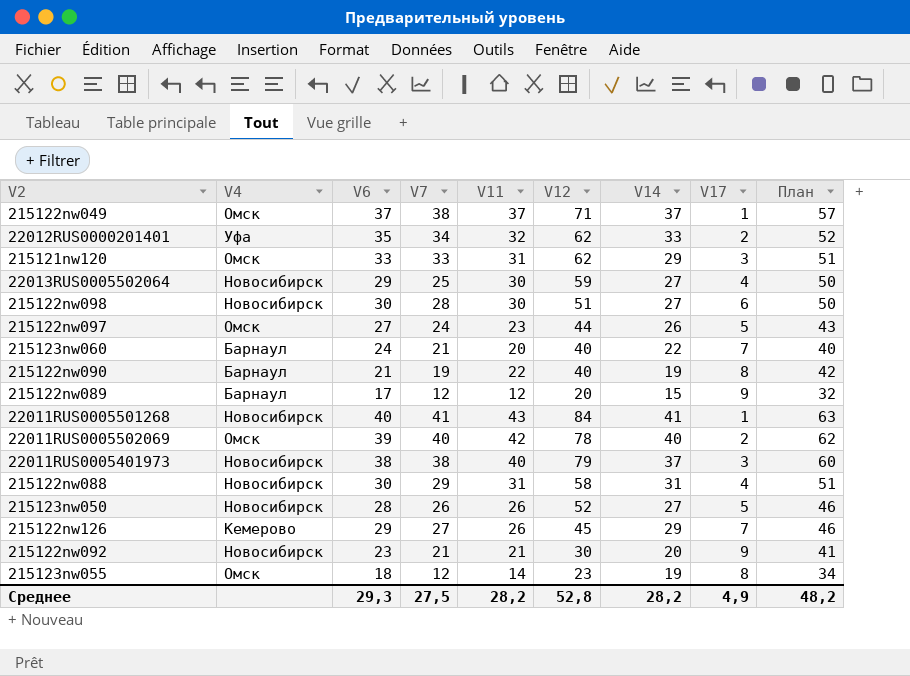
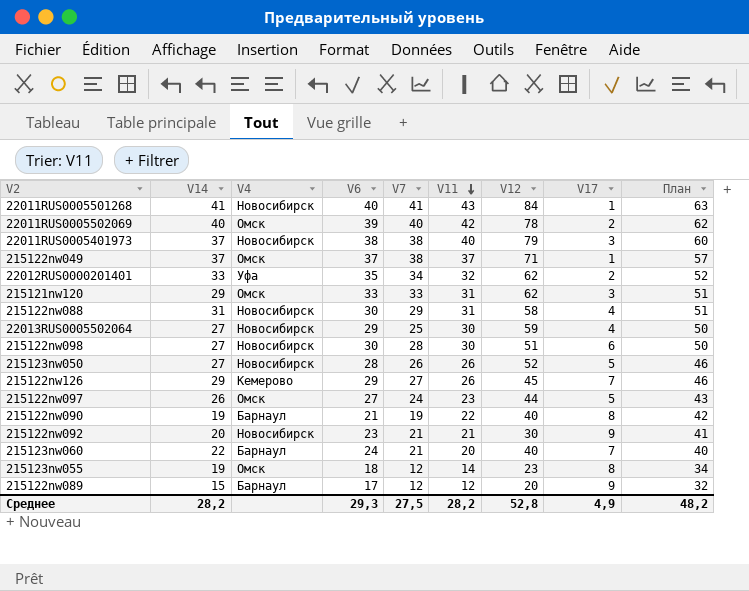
row order: none -> V11 descending
column V14 | position: 7 -> 2

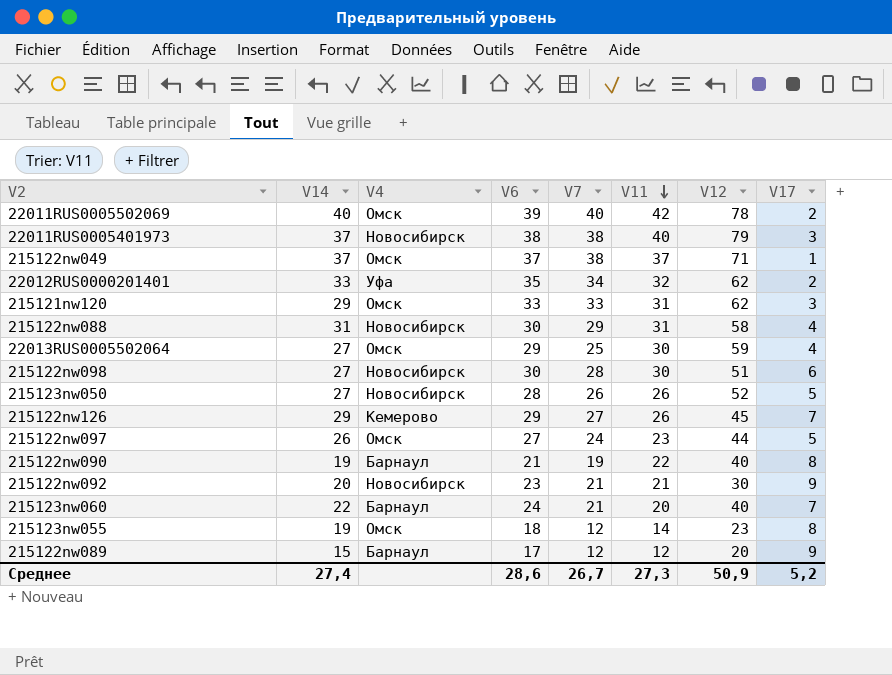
column План | formula: [V11] + 20 -> none
row 22011RUS0005501268: 41 | Новосибирск | 40 | 41 | 43 | 84 | 1 | 63 -> none
22013RUS0005502064 | V4: Новосибирск -> Омск
Среднее | V14: 28,2 -> 27,4
Среднее | V6: 29,3 -> 28,6
Среднее | V7: 27,5 -> 26,7
Среднее | V11: 28,2 -> 27,3
Среднее | V12: 52,8 -> 50,9
Среднее | V17: 4,9 -> 5,2

